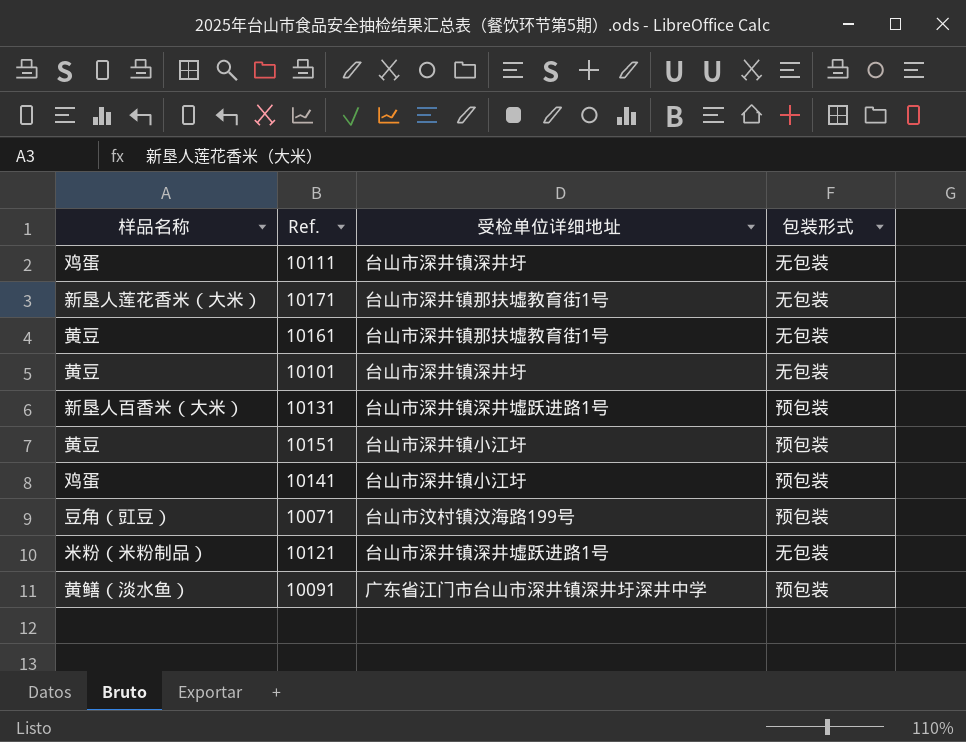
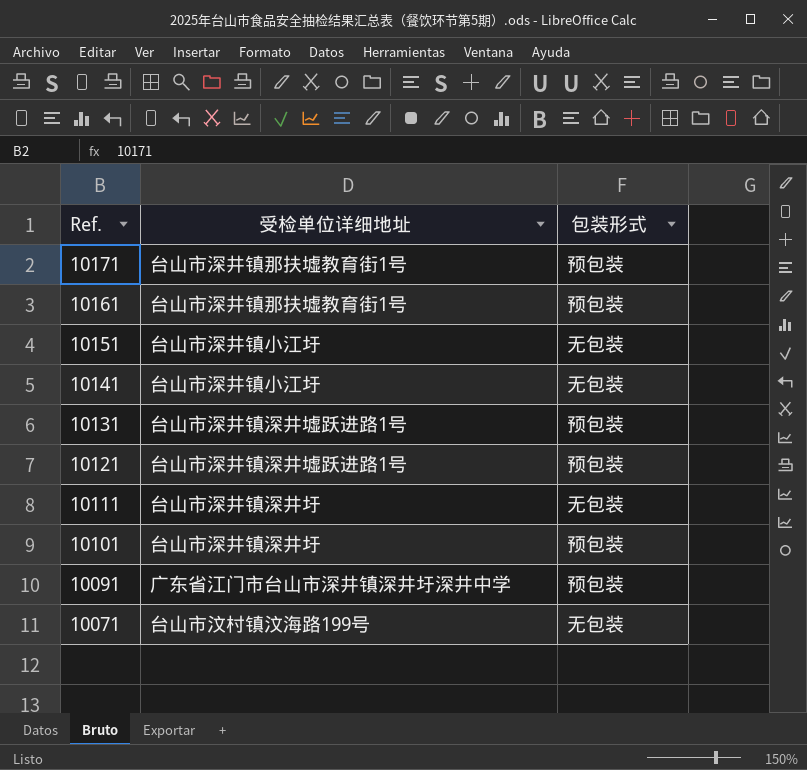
row order: none -> Ref. descending
column 样品名称 | position: 1 -> none
10171 | 包装形式: 无包装 -> 预包装
10161 | 包装形式: 无包装 -> 预包装
10151 | 包装形式: 预包装 -> 无包装
10141 | 包装形式: 预包装 -> 无包装
10121 | 包装形式: 无包装 -> 预包装
10101 | 包装形式: 无包装 -> 预包装
10071 | 包装形式: 预包装 -> 无包装

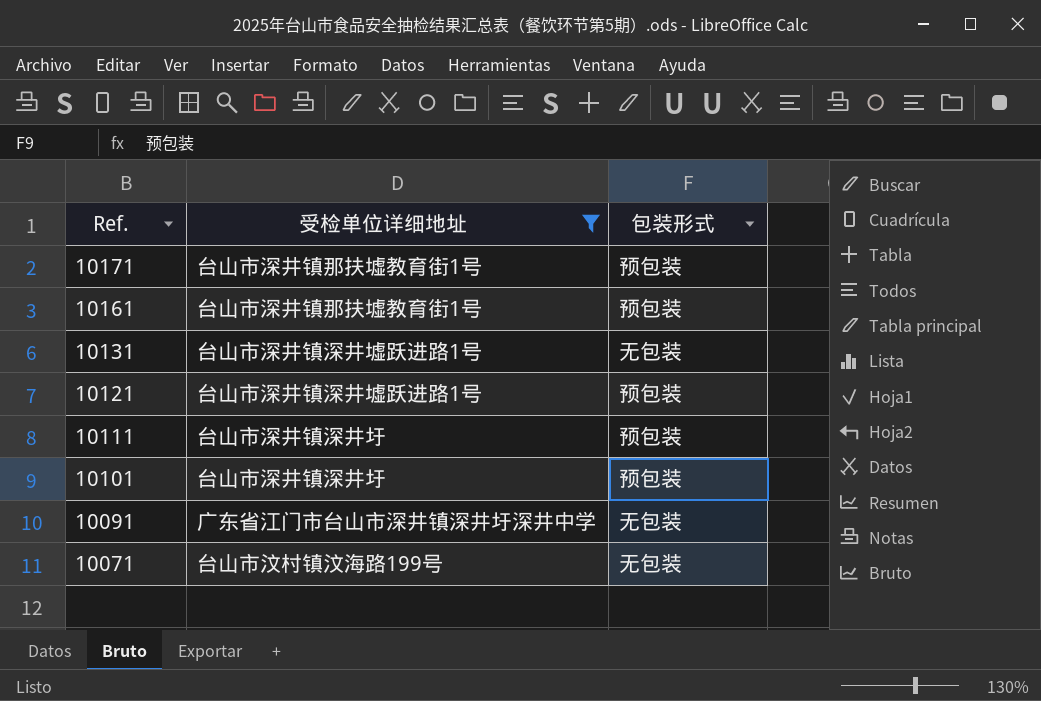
filter: none -> 受检单位详细地址 != 台山市深井镇小江圩
10131 | 包装形式: 预包装 -> 无包装
10111 | 包装形式: 无包装 -> 预包装
10091 | 包装形式: 预包装 -> 无包装

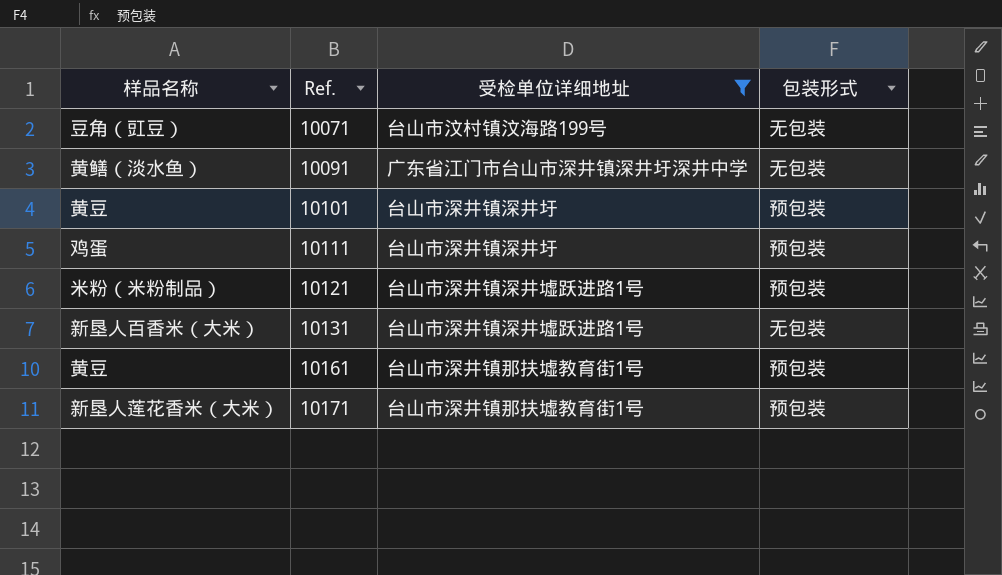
row order: Ref. descending -> Ref. ascending
column 样品名称 | position: none -> 1

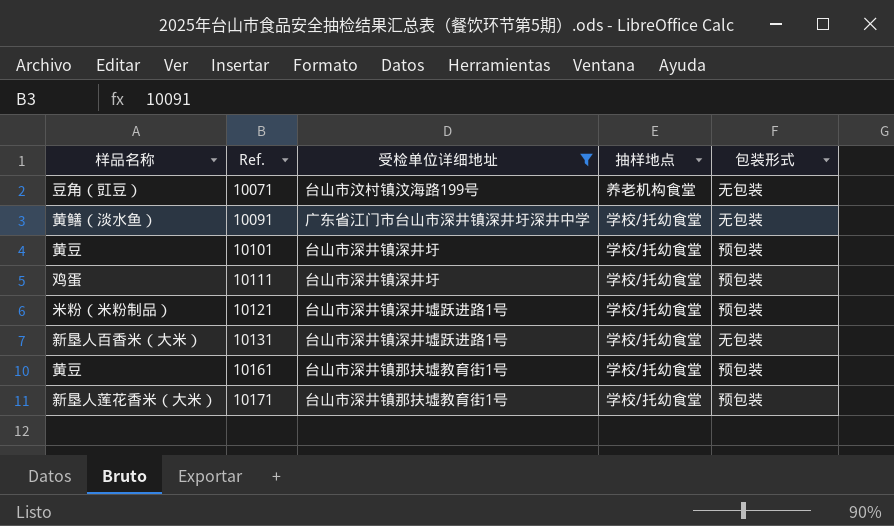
column 抽样地点 | position: none -> 4

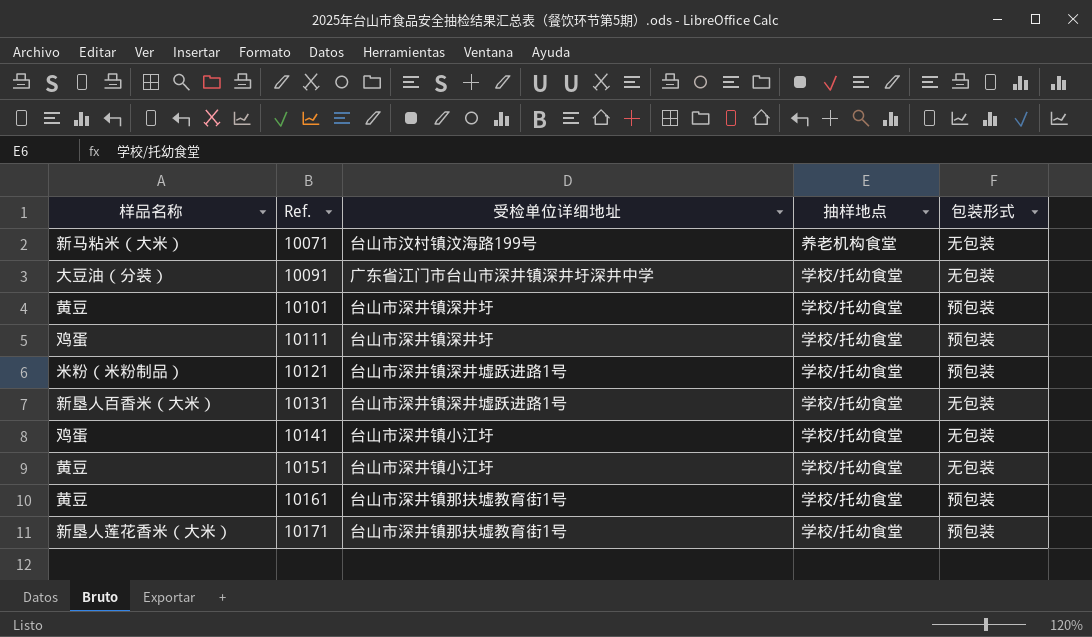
filter: 受检单位详细地址 != 台山市深井镇小江圩 -> none
10071 | 样品名称: 豆角（豇豆） -> 新马粘米（大米）
10091 | 样品名称: 黄鳝（淡水鱼） -> 大豆油（分装）

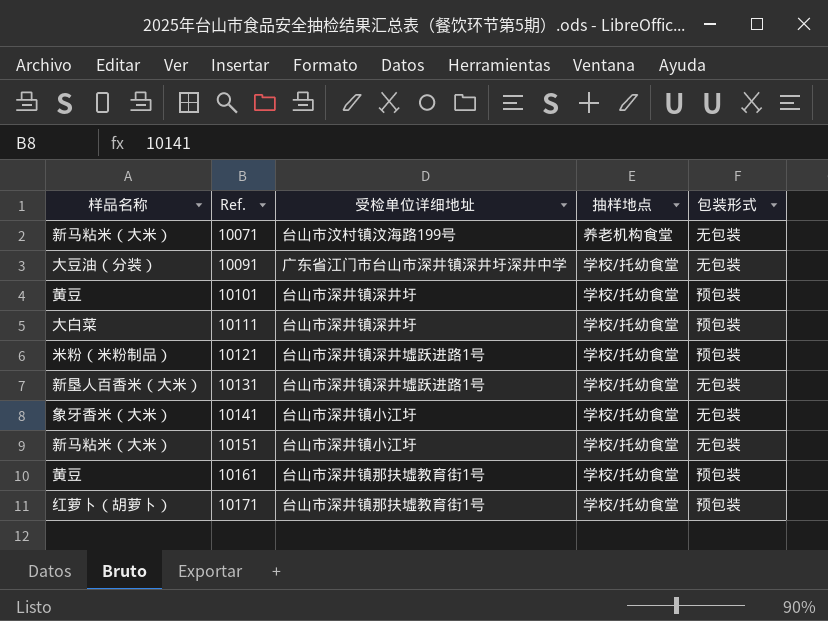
10111 | 样品名称: 鸡蛋 -> 大白菜
10141 | 样品名称: 鸡蛋 -> 象牙香米（大米）
10151 | 样品名称: 黄豆 -> 新马粘米（大米）
10171 | 样品名称: 新垦人莲花香米（大米） -> 红萝卜（胡萝卜）

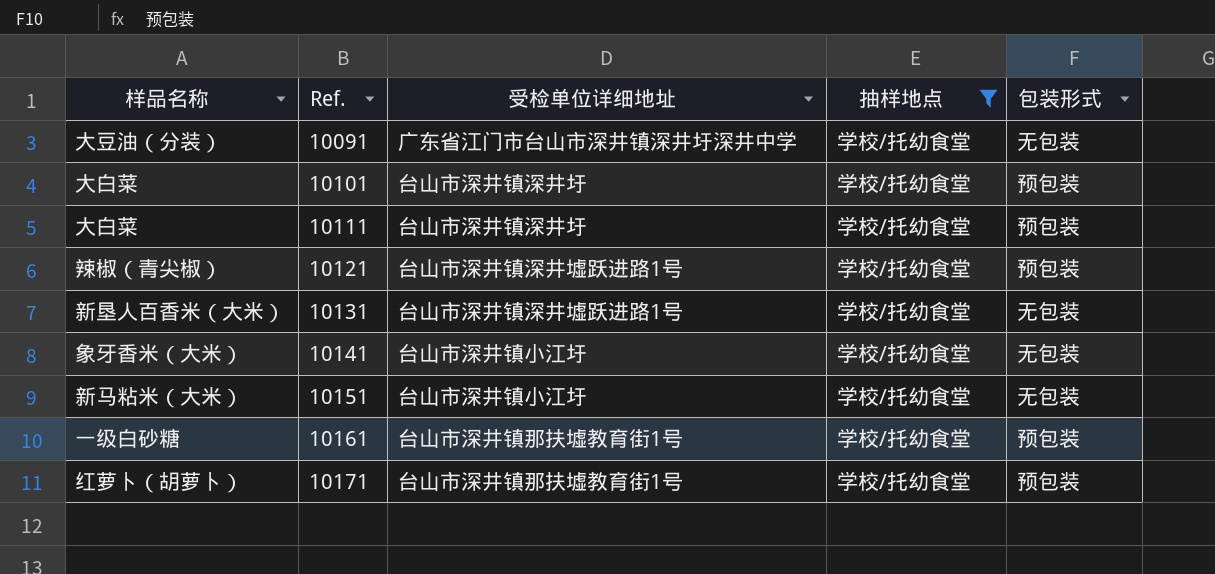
filter: none -> 抽样地点 = 学校/托幼食堂
10101 | 样品名称: 黄豆 -> 大白菜
10121 | 样品名称: 米粉（米粉制品） -> 辣椒（青尖椒）
10161 | 样品名称: 黄豆 -> 一级白砂糖

